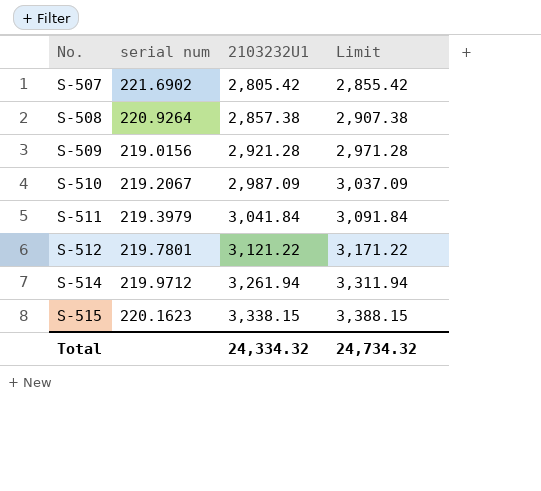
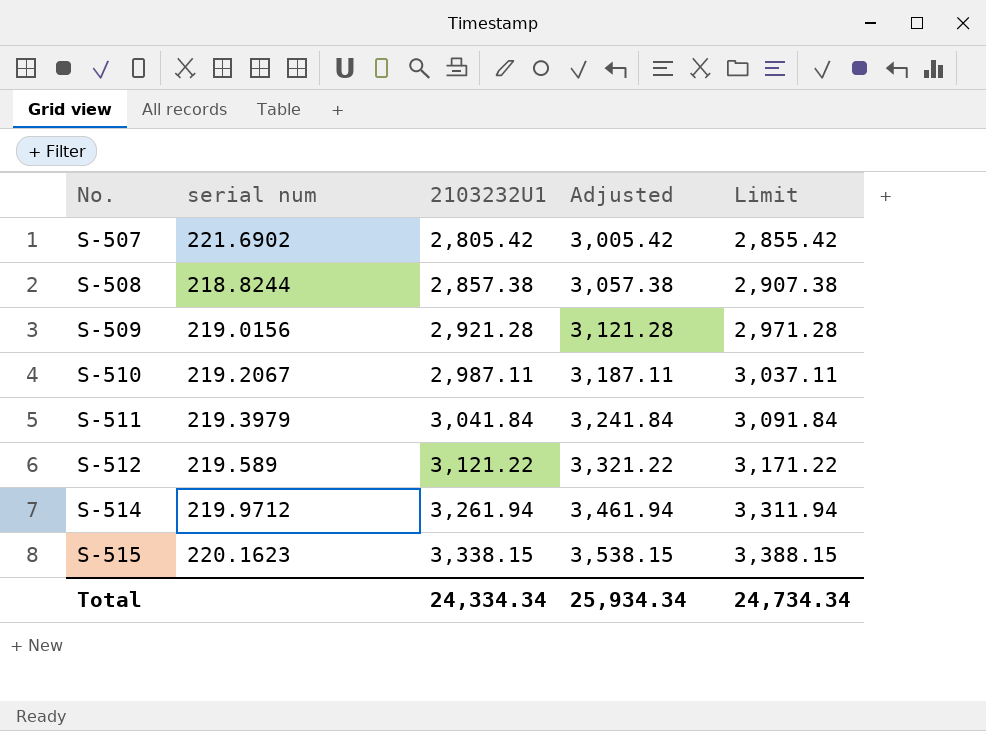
column Adjusted | formula: none -> [2103232U1] + 200
S-508 | serial num: 220.9264 -> 218.8244
S-510 | 2103232U1: 2,987.09 -> 2,987.11
S-510 | Limit: 3,037.09 -> 3,037.11
S-512 | serial num: 219.7801 -> 219.589
Total | 2103232U1: 24,334.32 -> 24,334.34
Total | Limit: 24,734.32 -> 24,734.34

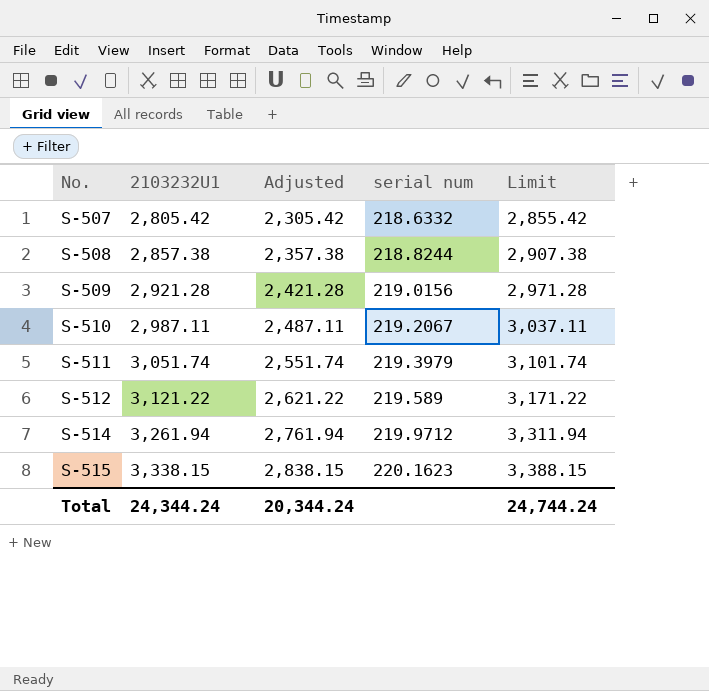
column Adjusted | formula: [2103232U1] + 200 -> [2103232U1] - 500
column serial num | position: 2 -> 4
S-507 | serial num: 221.6902 -> 218.6332
S-511 | 2103232U1: 3,041.84 -> 3,051.74
S-511 | Limit: 3,091.84 -> 3,101.74
Total | 2103232U1: 24,334.34 -> 24,344.24
Total | Adjusted: 25,934.34 -> 20,344.24
Total | Limit: 24,734.34 -> 24,744.24

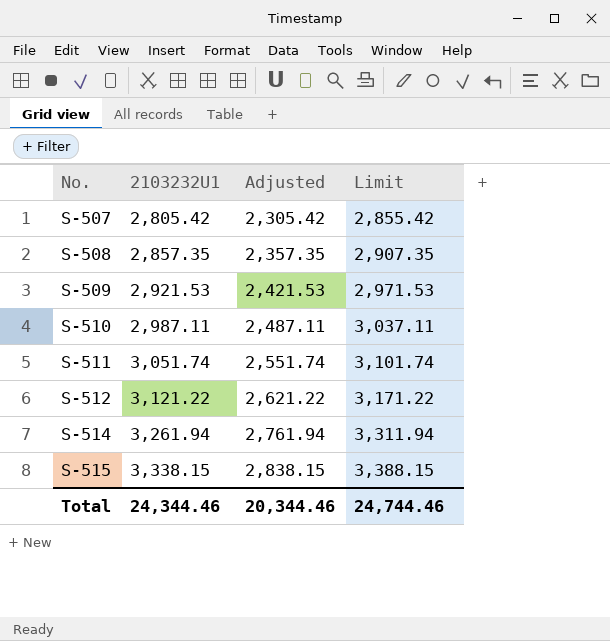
column serial num | position: 4 -> none
S-508 | 2103232U1: 2,857.38 -> 2,857.35
S-508 | Adjusted: 2,357.38 -> 2,357.35
S-508 | Limit: 2,907.38 -> 2,907.35
S-509 | 2103232U1: 2,921.28 -> 2,921.53
S-509 | Adjusted: 2,421.28 -> 2,421.53
S-509 | Limit: 2,971.28 -> 2,971.53
Total | 2103232U1: 24,344.24 -> 24,344.46
Total | Adjusted: 20,344.24 -> 20,344.46
Total | Limit: 24,744.24 -> 24,744.46

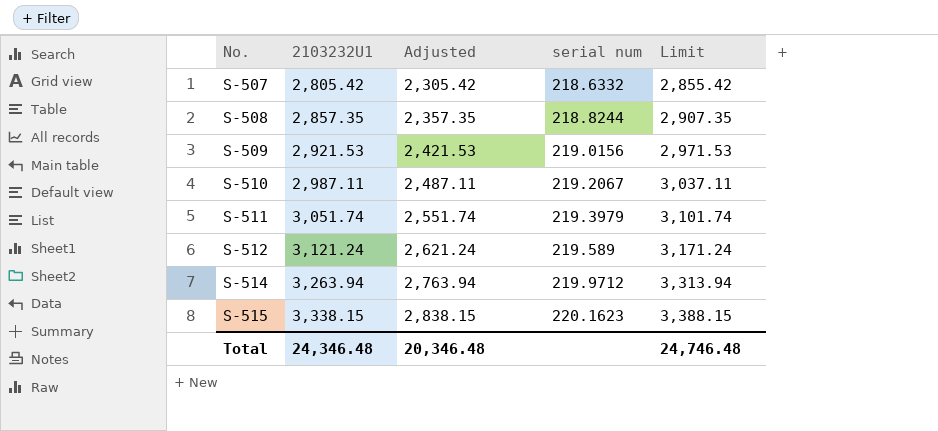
column serial num | position: none -> 4
S-512 | 2103232U1: 3,121.22 -> 3,121.24
S-512 | Adjusted: 2,621.22 -> 2,621.24
S-512 | Limit: 3,171.22 -> 3,171.24
S-514 | 2103232U1: 3,261.94 -> 3,263.94
S-514 | Adjusted: 2,761.94 -> 2,763.94
S-514 | Limit: 3,311.94 -> 3,313.94
Total | 2103232U1: 24,344.46 -> 24,346.48
Total | Adjusted: 20,344.46 -> 20,346.48
Total | Limit: 24,744.46 -> 24,746.48

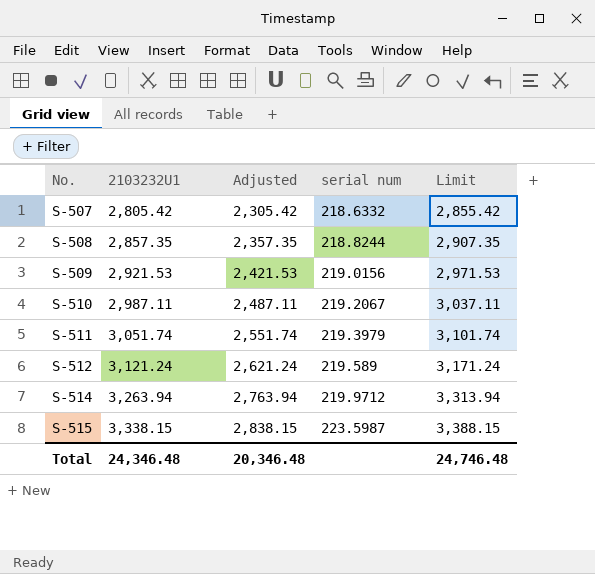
S-515 | serial num: 220.1623 -> 223.5987

